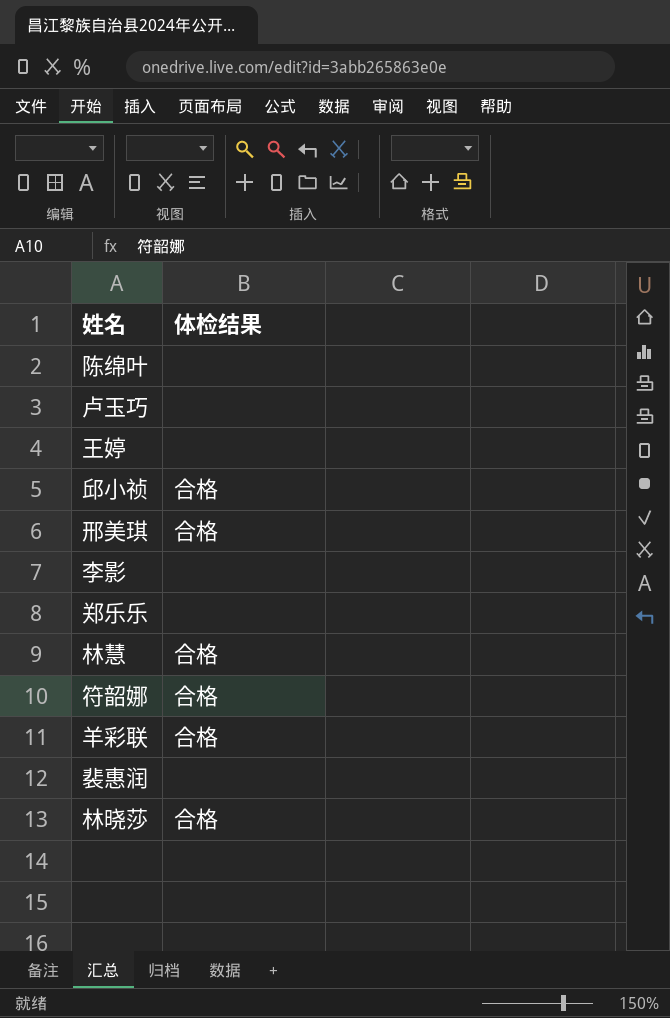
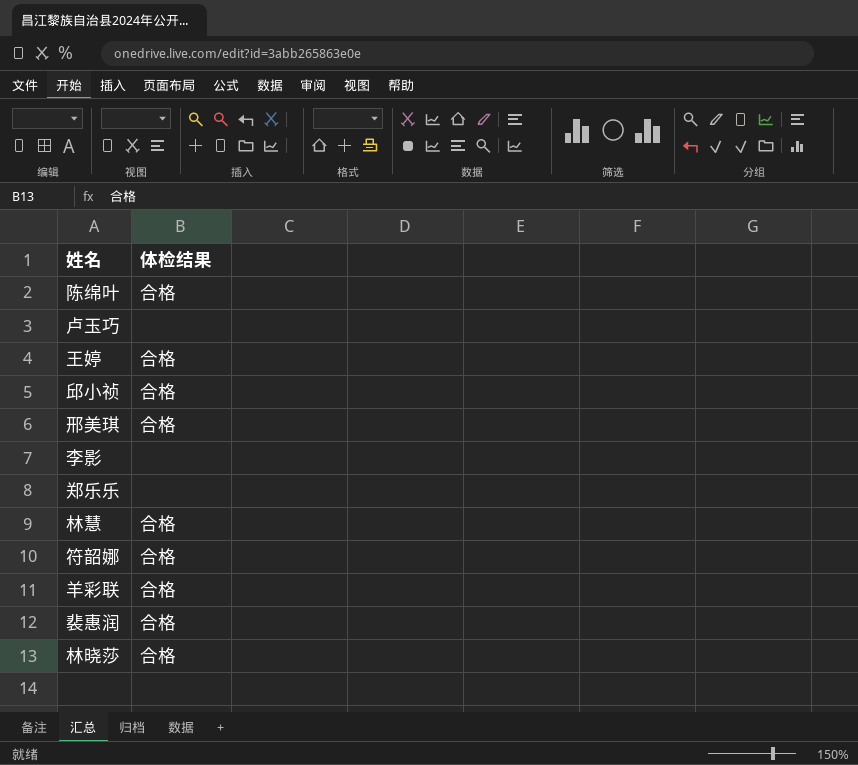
陈绵叶 | 体检结果: none -> 合格
王婷 | 体检结果: none -> 合格
裴惠润 | 体检结果: none -> 合格

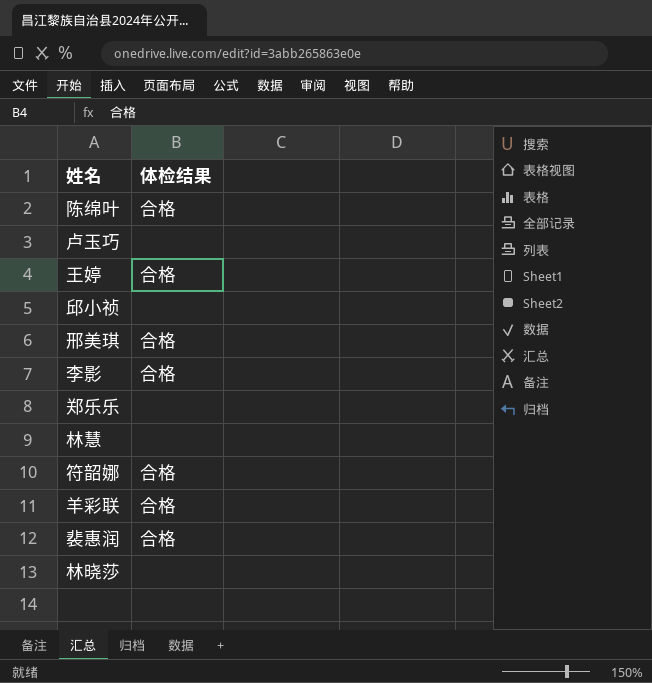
邱小祯 | 体检结果: 合格 -> none
李影 | 体检结果: none -> 合格
林慧 | 体检结果: 合格 -> none
林晓莎 | 体检结果: 合格 -> none

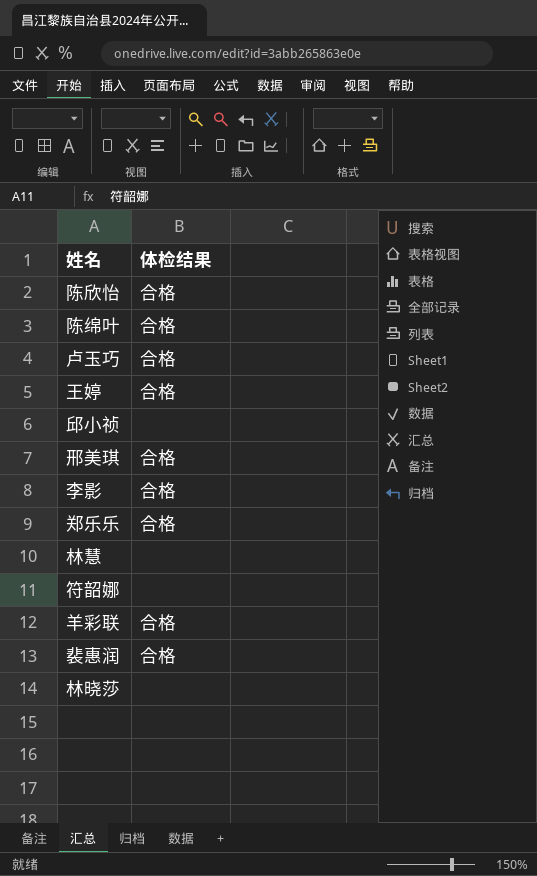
row 陈欣怡: none -> 合格
卢玉巧 | 体检结果: none -> 合格
郑乐乐 | 体检结果: none -> 合格
符韶娜 | 体检结果: 合格 -> none

